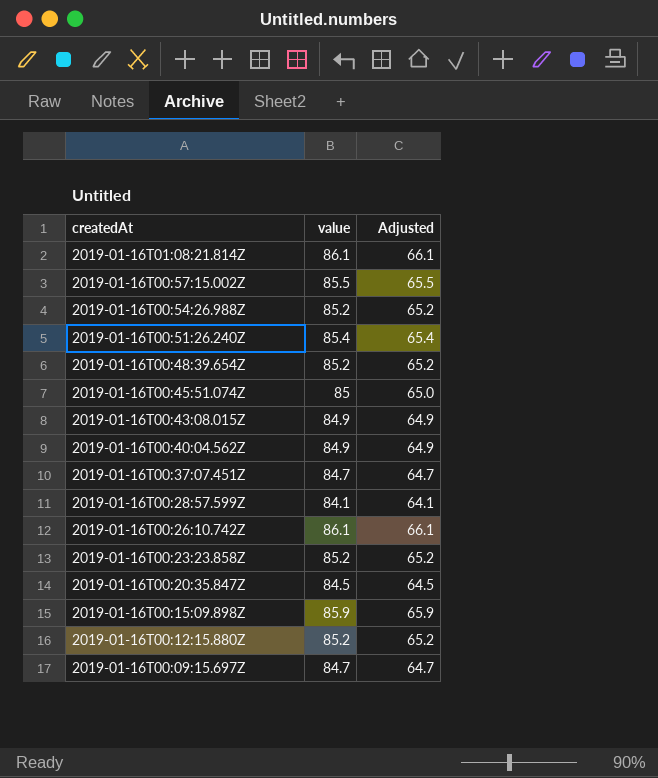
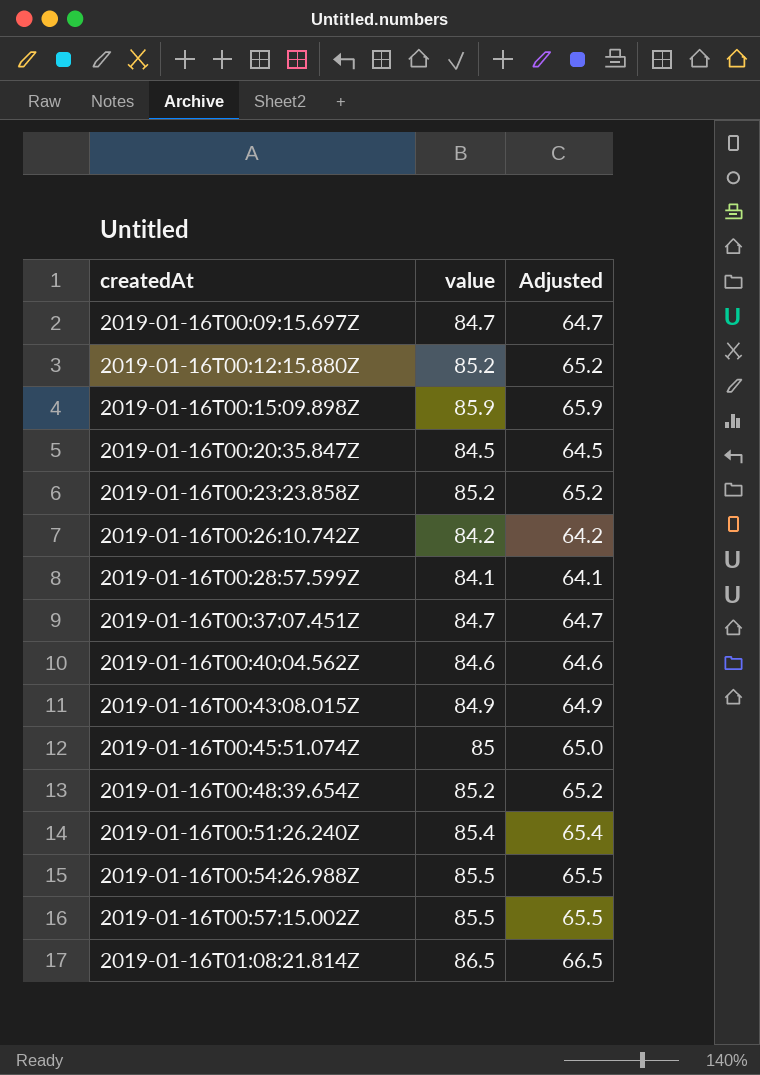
row order: createdAt descending -> createdAt ascending
2019-01-16T00:26:10.742Z | value: 86.1 -> 84.2
2019-01-16T00:26:10.742Z | Adjusted: 66.1 -> 64.2
2019-01-16T00:40:04.562Z | value: 84.9 -> 84.6
2019-01-16T00:40:04.562Z | Adjusted: 64.9 -> 64.6
2019-01-16T00:54:26.988Z | value: 85.2 -> 85.5
2019-01-16T00:54:26.988Z | Adjusted: 65.2 -> 65.5
2019-01-16T01:08:21.814Z | value: 86.1 -> 86.5
2019-01-16T01:08:21.814Z | Adjusted: 66.1 -> 66.5

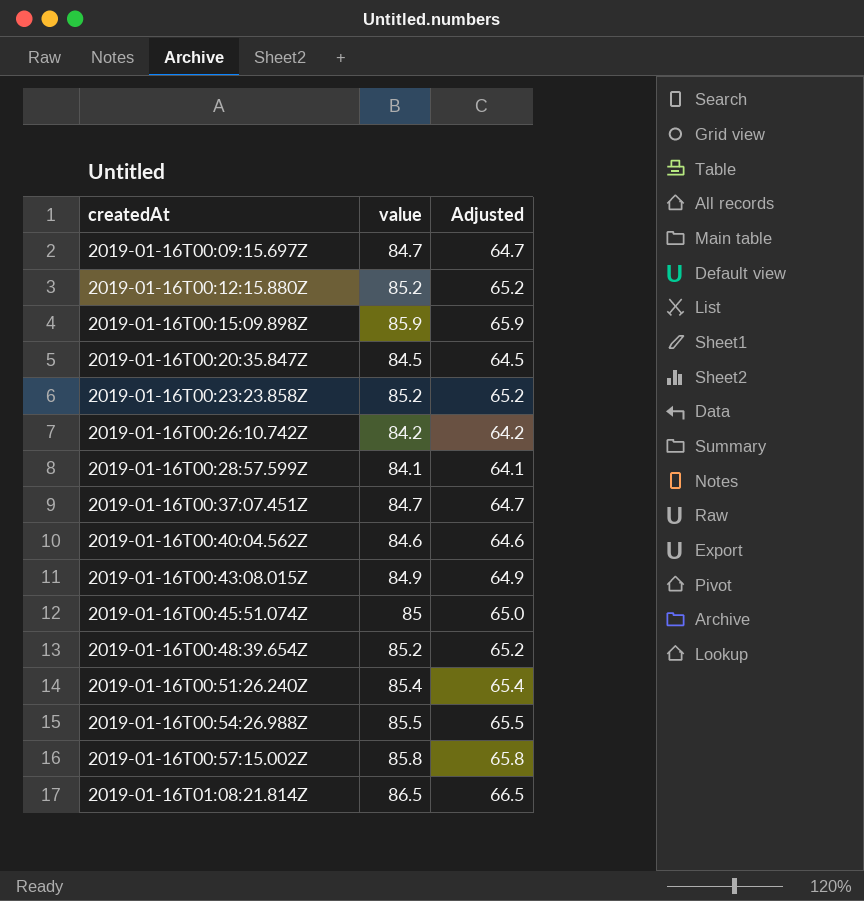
2019-01-16T00:57:15.002Z | value: 85.5 -> 85.8
2019-01-16T00:57:15.002Z | Adjusted: 65.5 -> 65.8

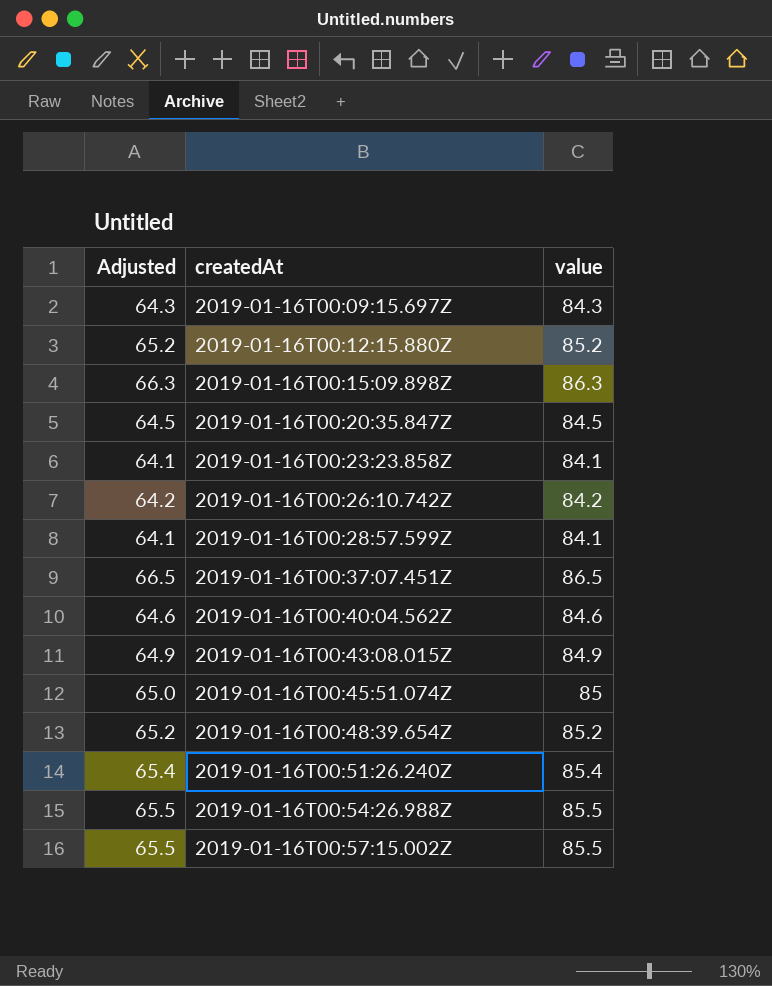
column Adjusted | position: 3 -> 1
row 2019-01-16T01:08:21.814Z: 86.5 | 66.5 -> none
2019-01-16T00:09:15.697Z | Adjusted: 64.7 -> 64.3
2019-01-16T00:09:15.697Z | value: 84.7 -> 84.3
2019-01-16T00:15:09.898Z | Adjusted: 65.9 -> 66.3
2019-01-16T00:15:09.898Z | value: 85.9 -> 86.3
2019-01-16T00:23:23.858Z | Adjusted: 65.2 -> 64.1
2019-01-16T00:23:23.858Z | value: 85.2 -> 84.1
2019-01-16T00:37:07.451Z | Adjusted: 64.7 -> 66.5
2019-01-16T00:37:07.451Z | value: 84.7 -> 86.5
2019-01-16T00:57:15.002Z | Adjusted: 65.8 -> 65.5
2019-01-16T00:57:15.002Z | value: 85.8 -> 85.5

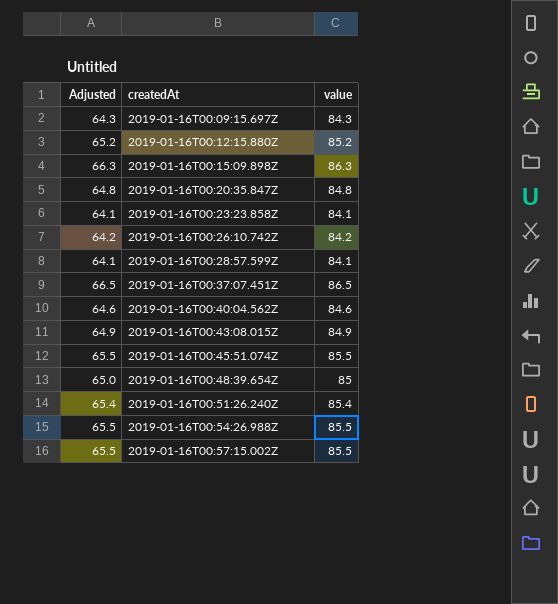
2019-01-16T00:20:35.847Z | Adjusted: 64.5 -> 64.8
2019-01-16T00:20:35.847Z | value: 84.5 -> 84.8
2019-01-16T00:45:51.074Z | Adjusted: 65.0 -> 65.5
2019-01-16T00:45:51.074Z | value: 85 -> 85.5
2019-01-16T00:48:39.654Z | Adjusted: 65.2 -> 65.0
2019-01-16T00:48:39.654Z | value: 85.2 -> 85

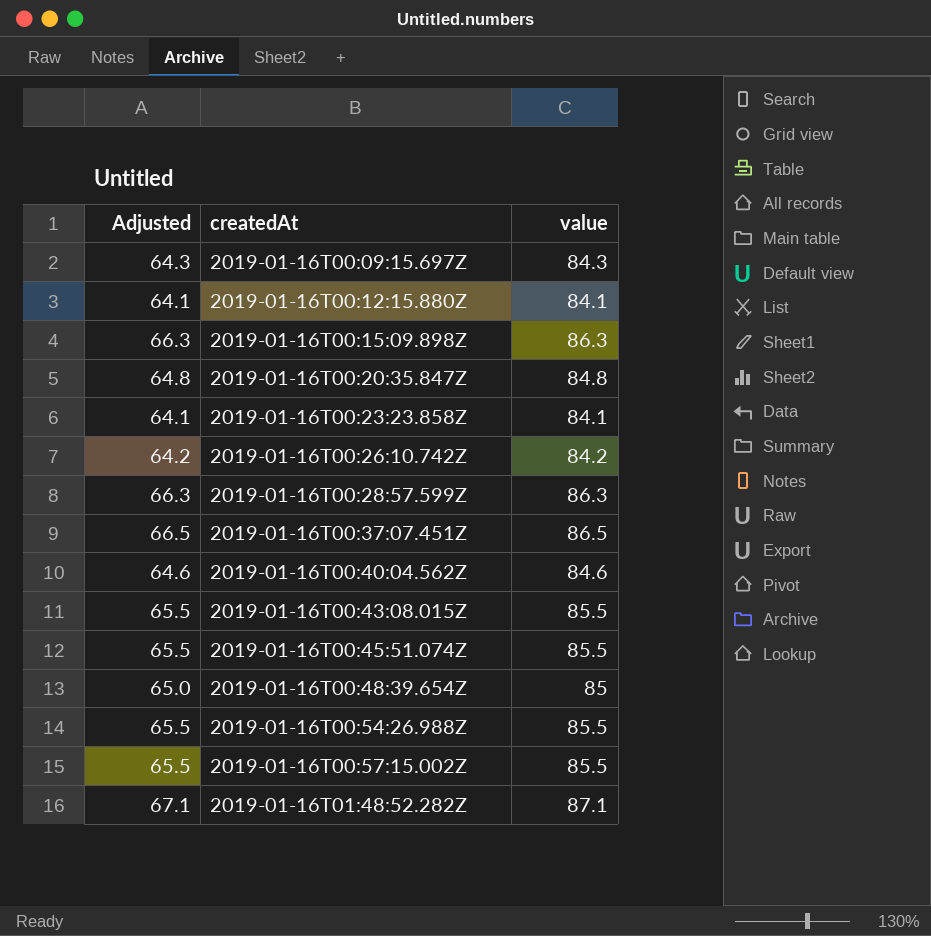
row 2019-01-16T00:51:26.240Z: 65.4 | 85.4 -> none
2019-01-16T00:12:15.880Z | Adjusted: 65.2 -> 64.1
2019-01-16T00:12:15.880Z | value: 85.2 -> 84.1
2019-01-16T00:28:57.599Z | Adjusted: 64.1 -> 66.3
2019-01-16T00:28:57.599Z | value: 84.1 -> 86.3
2019-01-16T00:43:08.015Z | Adjusted: 64.9 -> 65.5
2019-01-16T00:43:08.015Z | value: 84.9 -> 85.5
row 2019-01-16T01:48:52.282Z: none -> 67.1 | 87.1

